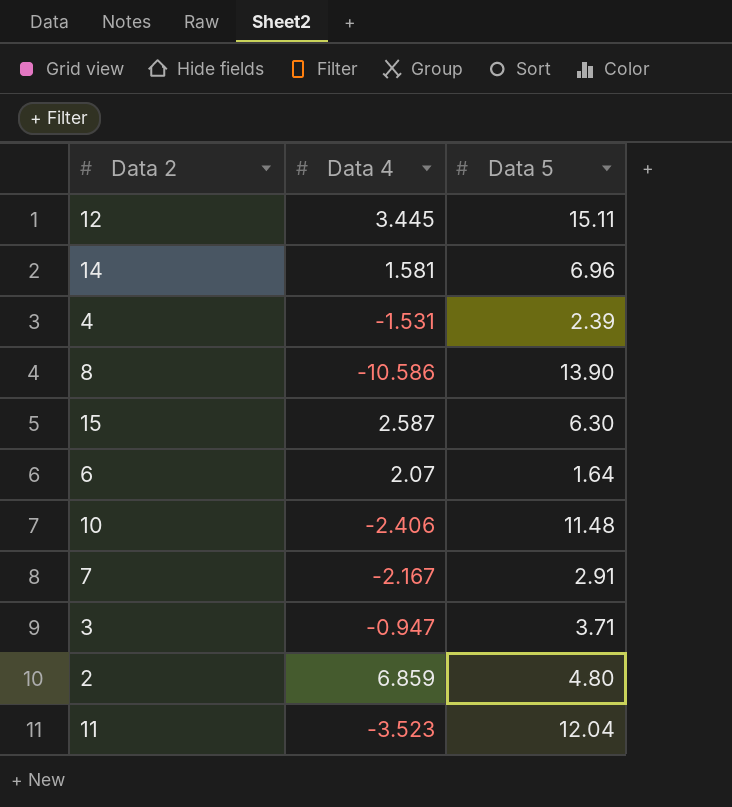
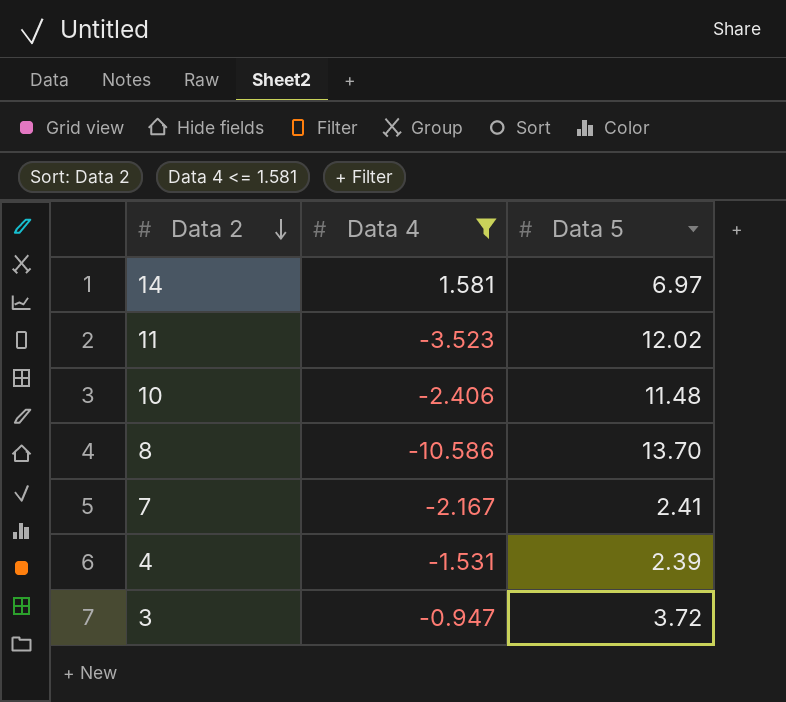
filter: none -> Data 4 <= 1.581
row order: none -> Data 2 descending
14 | Data 5: 6.96 -> 6.97
11 | Data 5: 12.04 -> 12.02
8 | Data 5: 13.90 -> 13.70
7 | Data 5: 2.91 -> 2.41
3 | Data 5: 3.71 -> 3.72

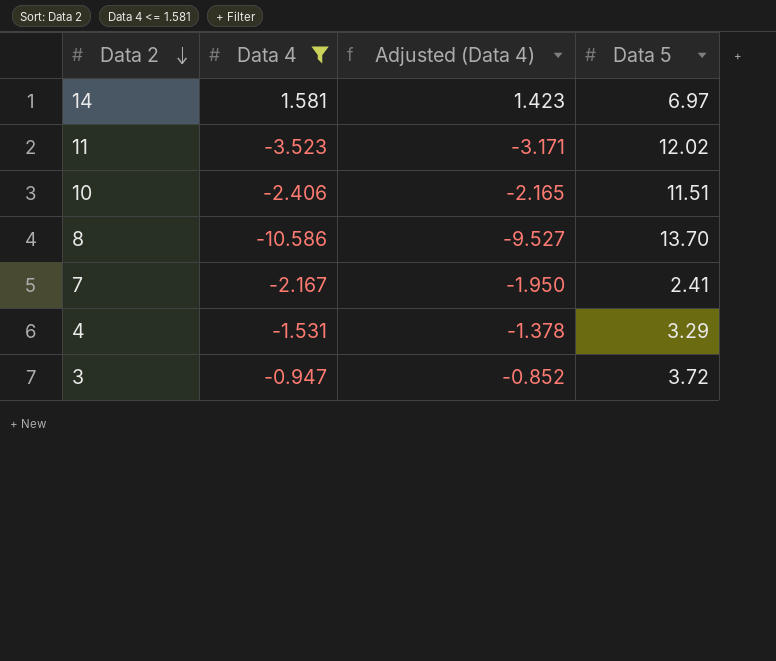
column Adjusted (Data 4) | formula: none -> [Data 4] * 0.9
10 | Data 5: 11.48 -> 11.51
4 | Data 5: 2.39 -> 3.29

